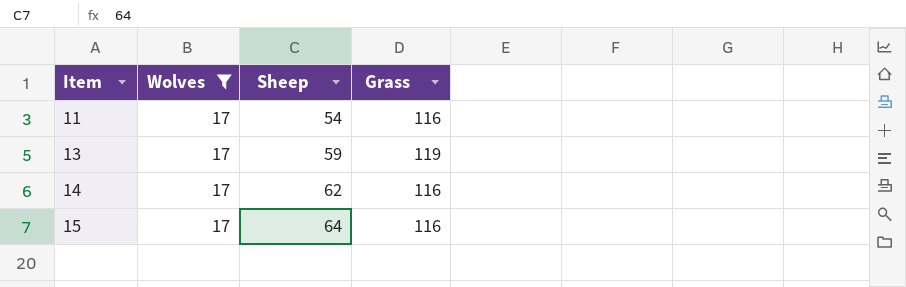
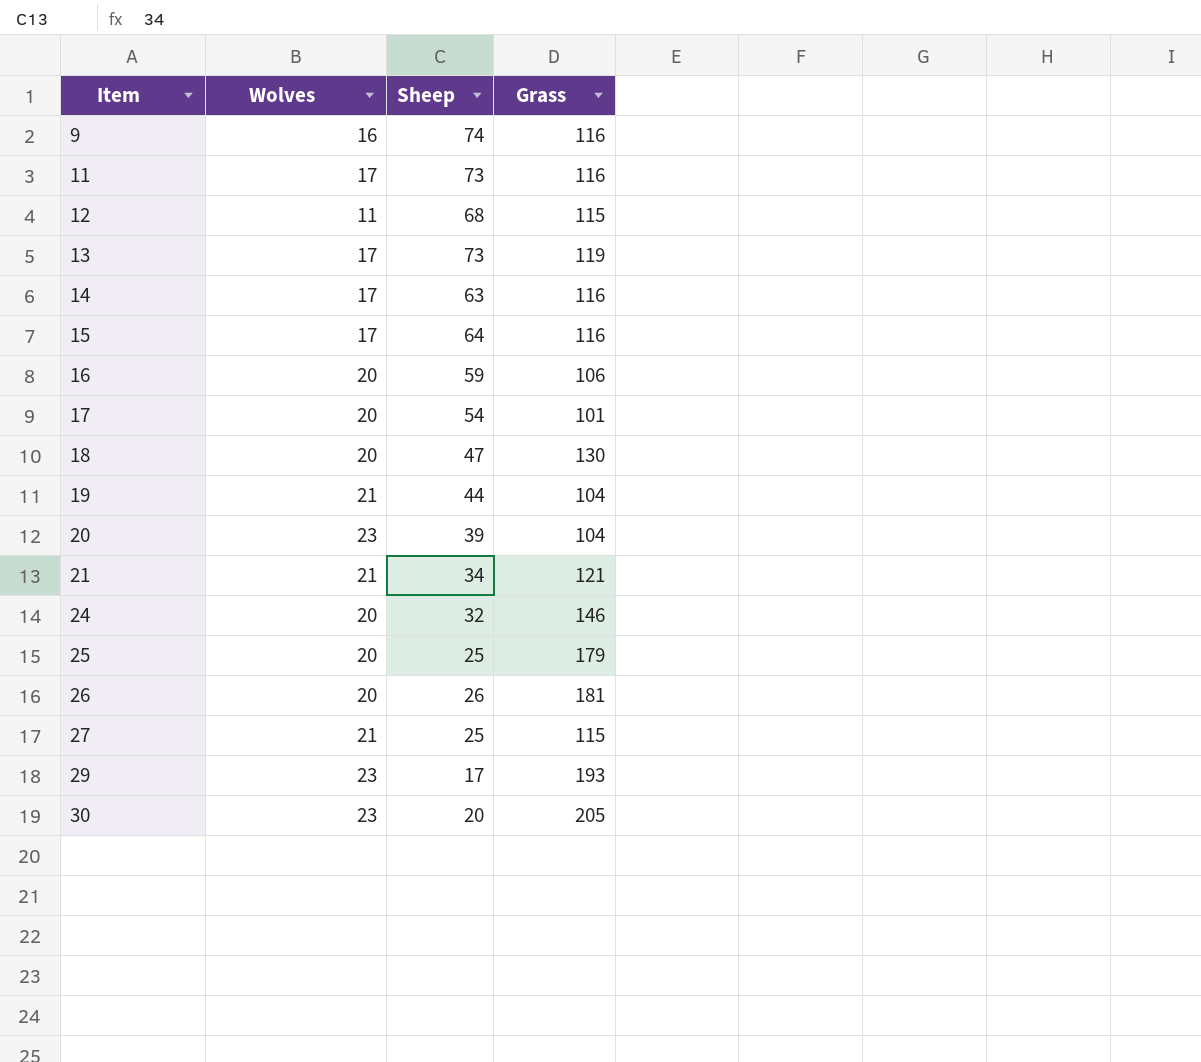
filter: Wolves = 17 -> none
11 | Sheep: 54 -> 73
13 | Sheep: 59 -> 73
14 | Sheep: 62 -> 63

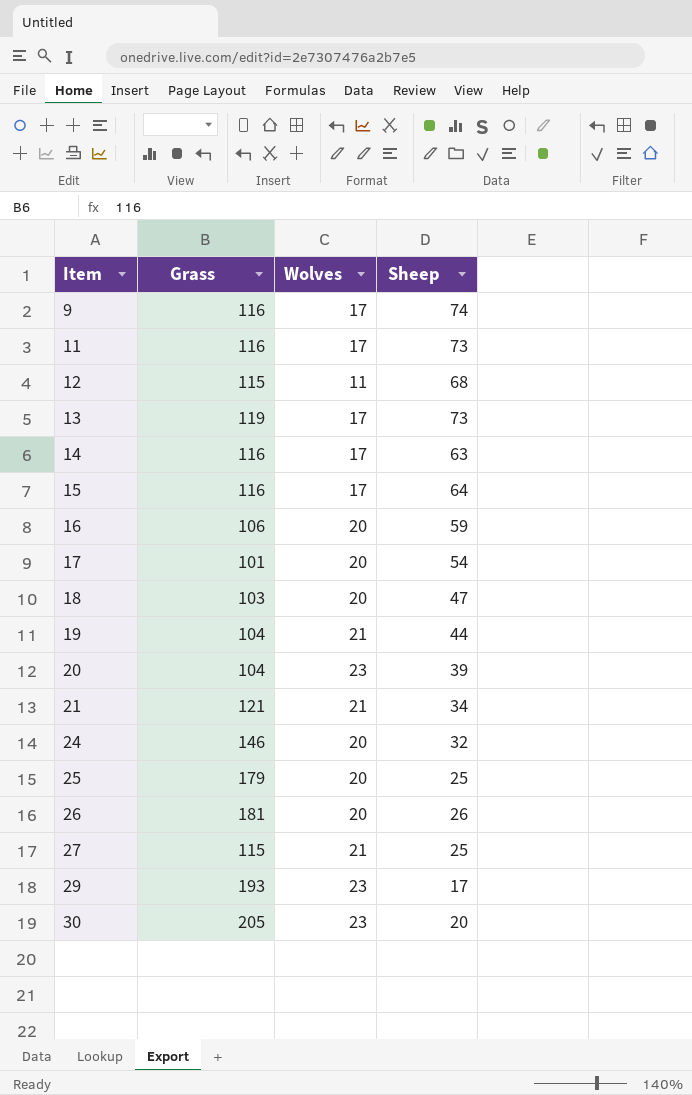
column Grass | position: 4 -> 2
9 | Wolves: 16 -> 17
18 | Grass: 130 -> 103

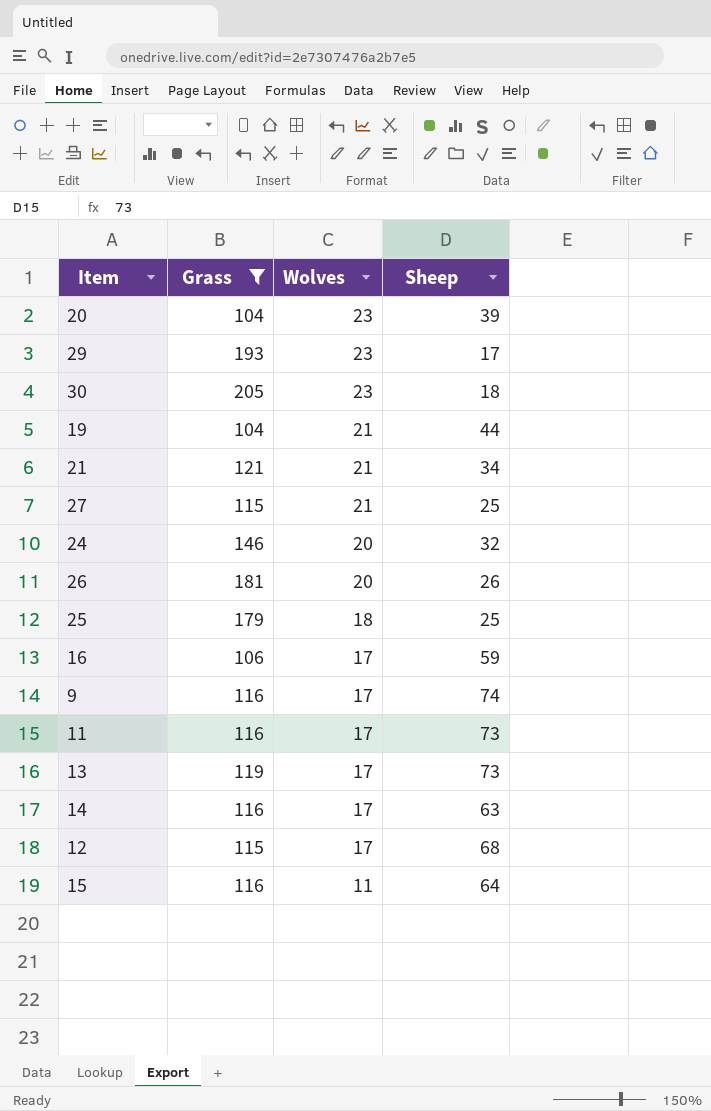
filter: none -> Grass >= 104
row order: Item ascending -> Wolves descending
30 | Sheep: 20 -> 18
25 | Wolves: 20 -> 18
16 | Wolves: 20 -> 17
12 | Wolves: 11 -> 17
15 | Wolves: 17 -> 11

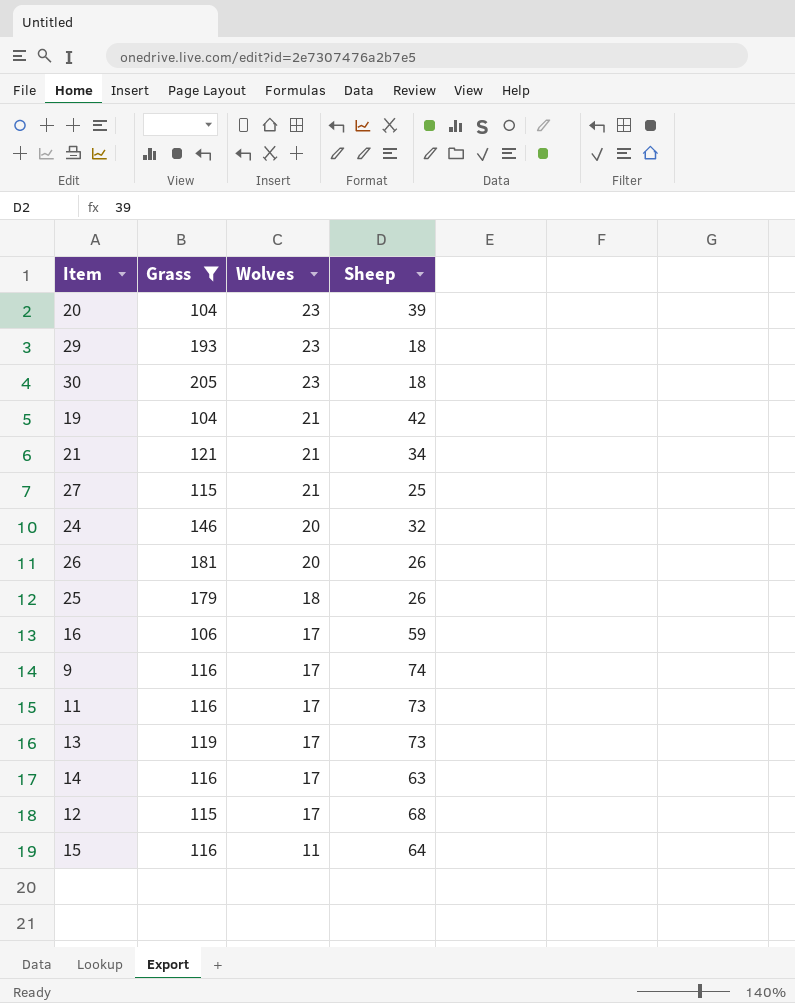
29 | Sheep: 17 -> 18
19 | Sheep: 44 -> 42
25 | Sheep: 25 -> 26

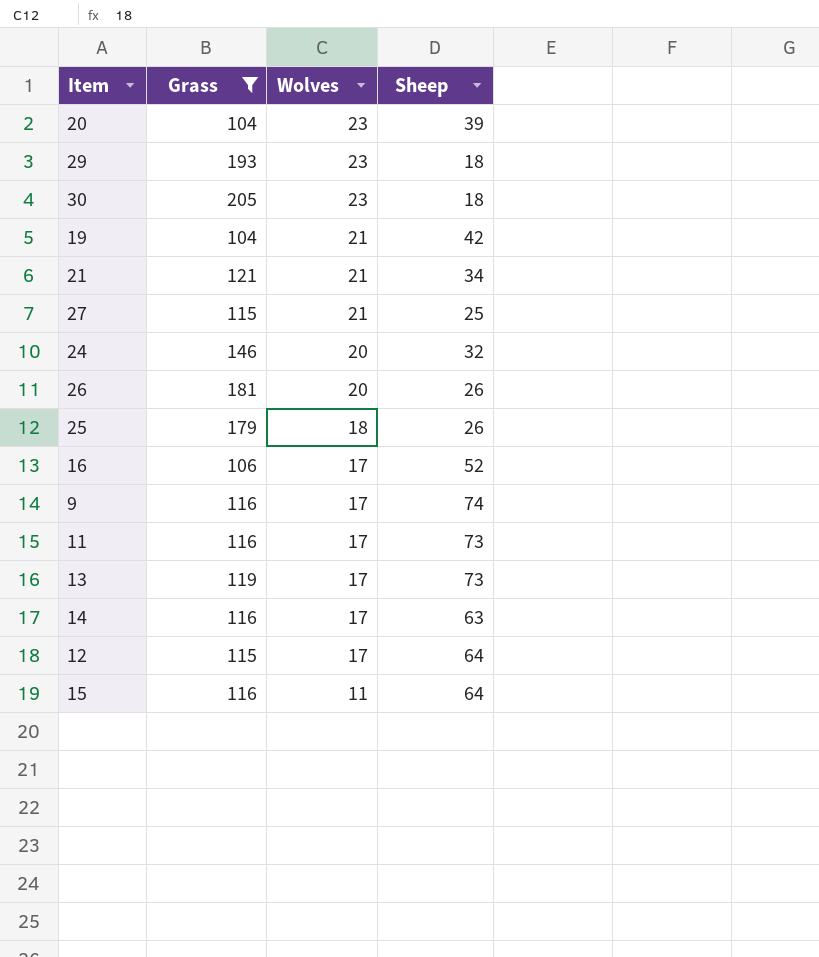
16 | Sheep: 59 -> 52
12 | Sheep: 68 -> 64

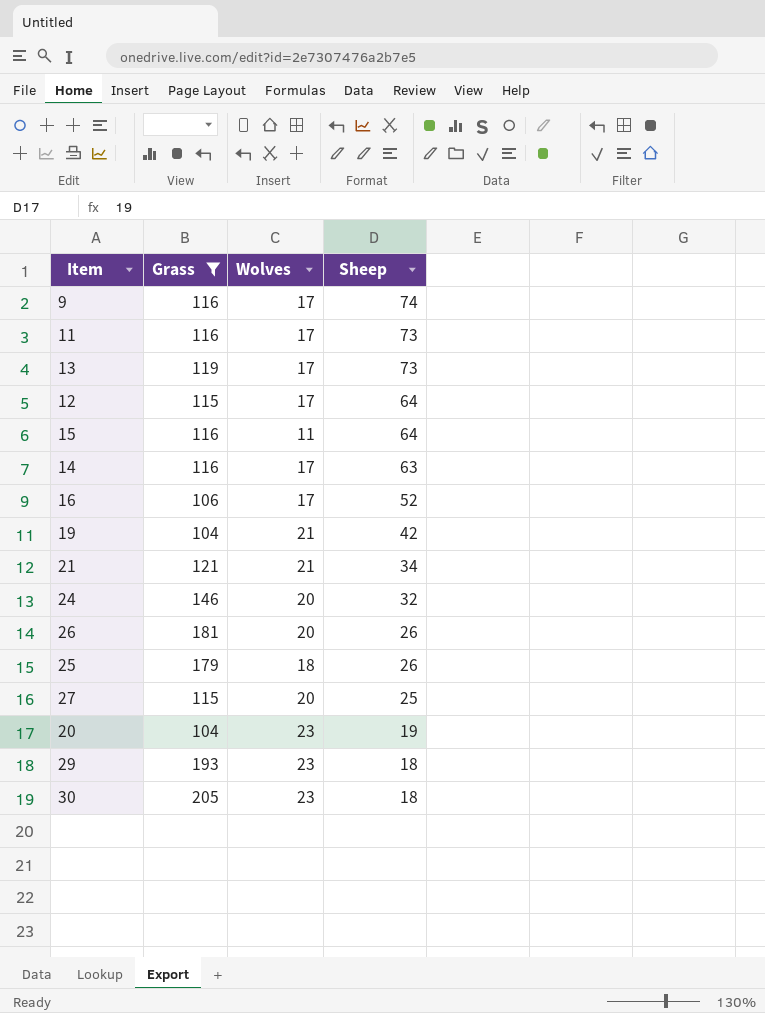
row order: Wolves descending -> Sheep descending
27 | Wolves: 21 -> 20
20 | Sheep: 39 -> 19

